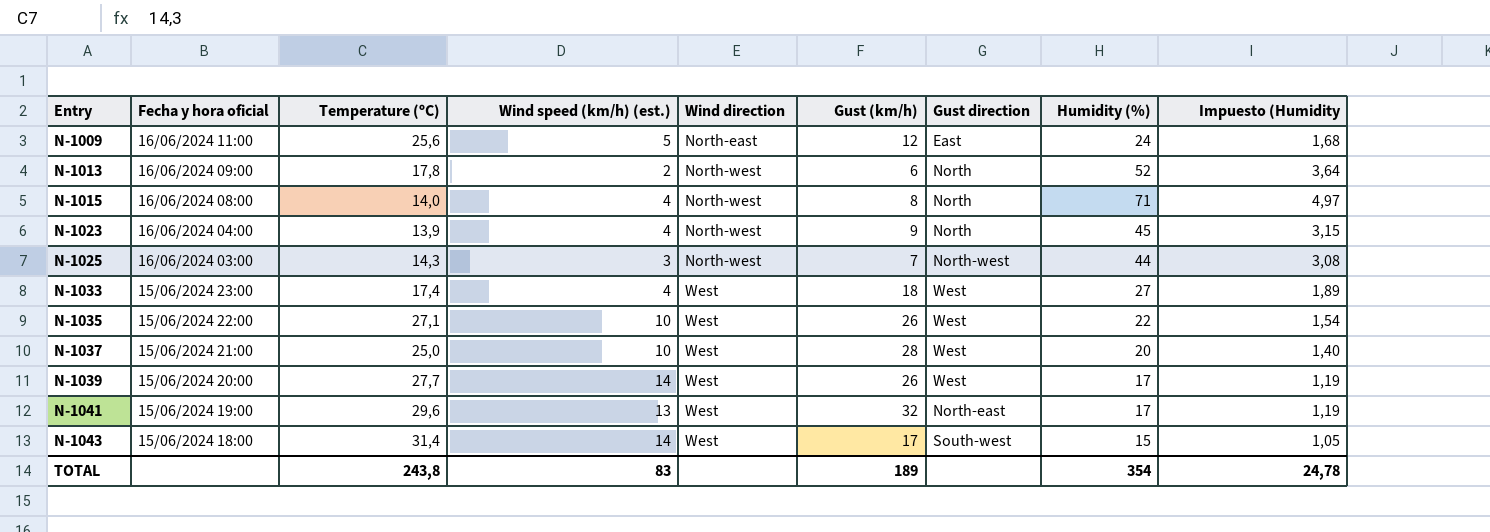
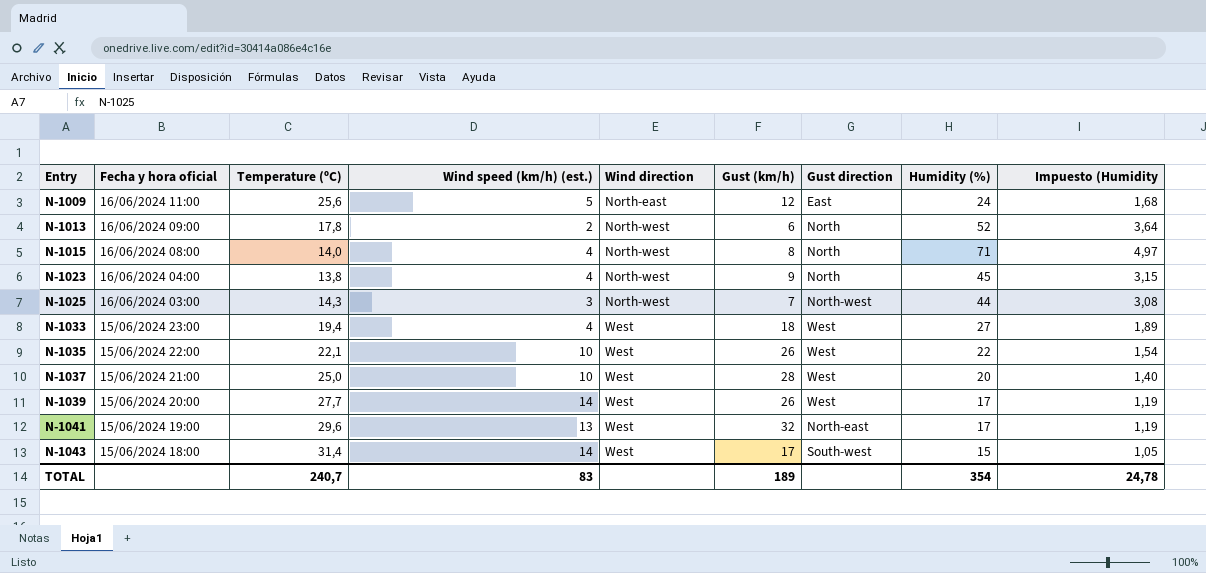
N-1023 | Temperature (ºC): 13,9 -> 13,8
N-1033 | Temperature (ºC): 17,4 -> 19,4
N-1035 | Temperature (ºC): 27,1 -> 22,1
TOTAL | Temperature (ºC): 243,8 -> 240,7

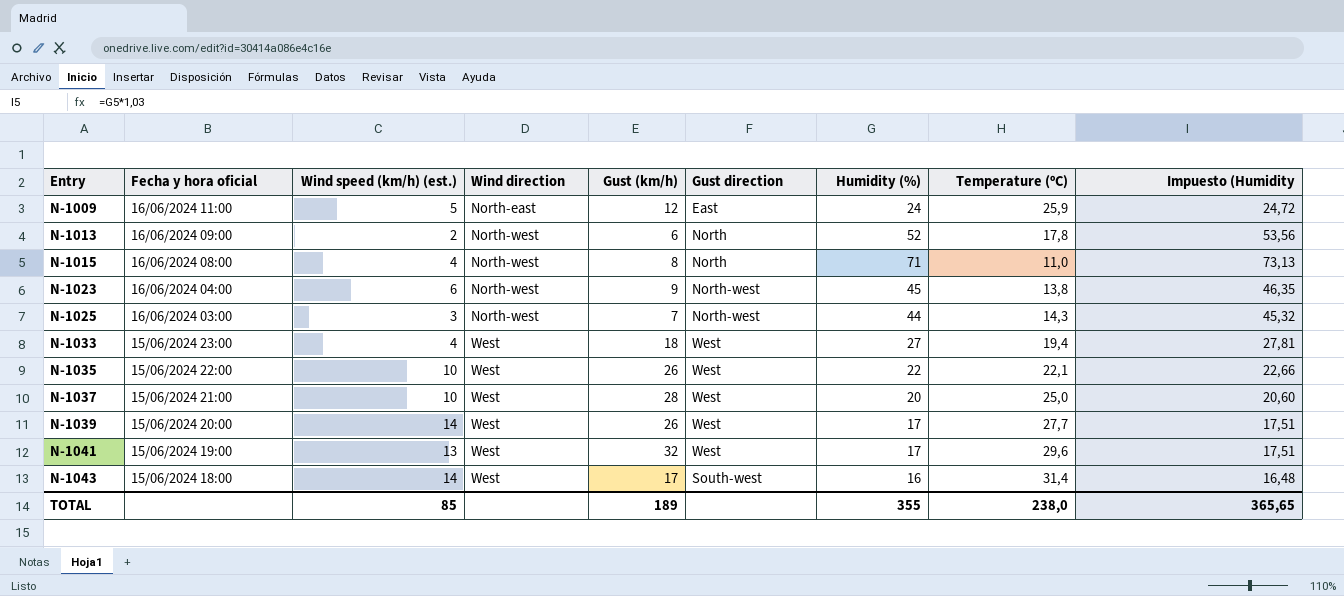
column Temperature (ºC) | position: 3 -> 8
column Impuesto (Humidity | formula: [Humidity (%)] * 0,07 -> [Humidity (%)] * 1,03
N-1009 | Temperature (ºC): 25,6 -> 25,9
N-1015 | Temperature (ºC): 14,0 -> 11,0
N-1023 | Wind speed (km/h) (est.): 4 -> 6
N-1023 | Gust direction: North -> North-west
N-1041 | Gust direction: North-east -> West
N-1043 | Humidity (%): 15 -> 16
TOTAL | Wind speed (km/h) (est.): 83 -> 85
TOTAL | Humidity (%): 354 -> 355
TOTAL | Temperature (ºC): 240,7 -> 238,0
TOTAL | Impuesto (Humidity: 24,78 -> 365,65

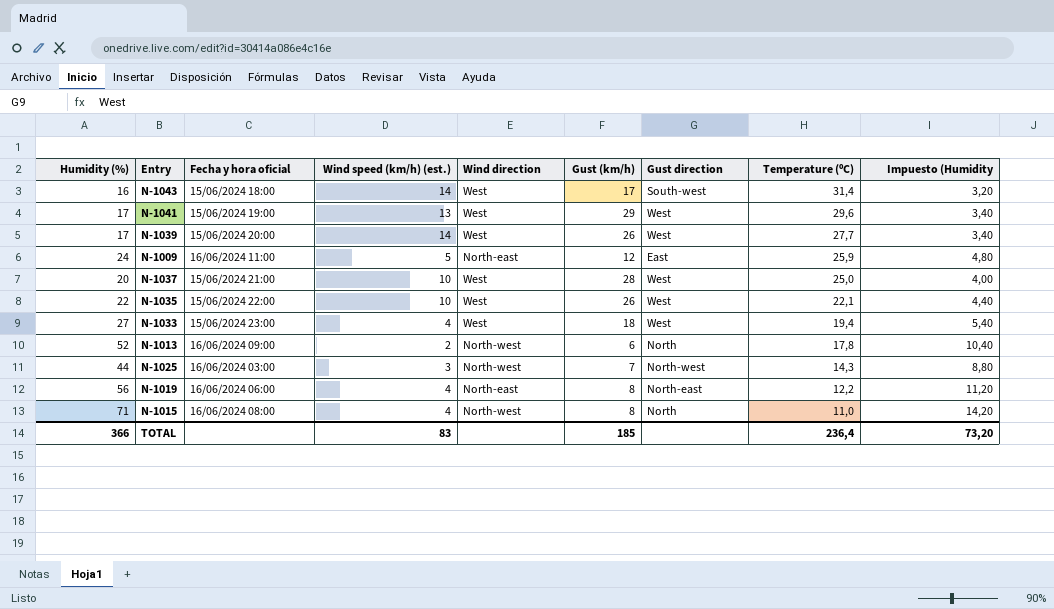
row order: Entry ascending -> Temperature (ºC) descending
column Humidity (%) | position: 7 -> 1
column Impuesto (Humidity | formula: [Humidity (%)] * 1,03 -> [Humidity (%)] * 0,2
row N-1023: 16/06/2024 04:00 | 6 | North-west | 9 | North-west | 45 | 13,8 | 46,35 -> none
N-1041 | Gust (km/h): 32 -> 29
row N-1019: none -> 56 | 16/06/2024 06:00 | 4 | North-east | 8 | North-east | 12,2 | 11,20
TOTAL | Humidity (%): 355 -> 366
TOTAL | Wind speed (km/h) (est.): 85 -> 83
TOTAL | Gust (km/h): 189 -> 185
TOTAL | Temperature (ºC): 238,0 -> 236,4
TOTAL | Impuesto (Humidity: 365,65 -> 73,20

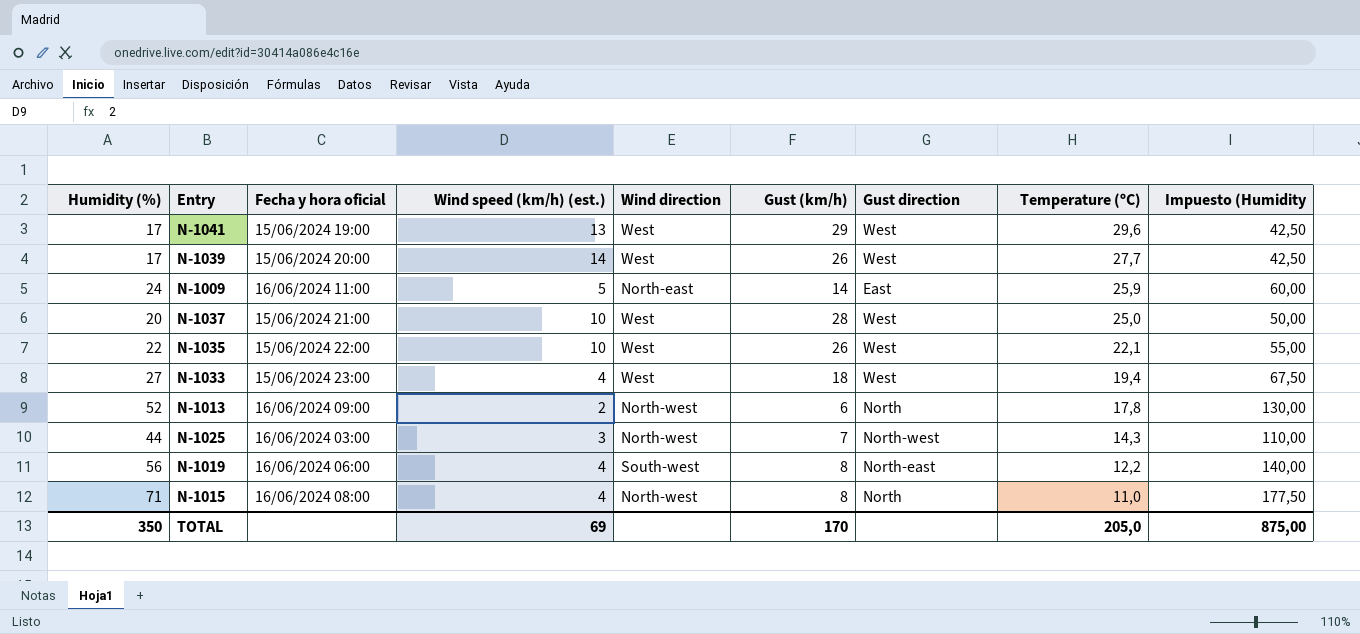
column Impuesto (Humidity | formula: [Humidity (%)] * 0,2 -> [Humidity (%)] * 2,5
row N-1043: 16 | 15/06/2024 18:00 | 14 | West | 17 | South-west | 31,4 | 3,20 -> none
N-1009 | Gust (km/h): 12 -> 14
N-1019 | Wind direction: North-east -> South-west
TOTAL | Humidity (%): 366 -> 350
TOTAL | Wind speed (km/h) (est.): 83 -> 69
TOTAL | Gust (km/h): 185 -> 170
TOTAL | Temperature (ºC): 236,4 -> 205,0
TOTAL | Impuesto (Humidity: 73,20 -> 875,00

